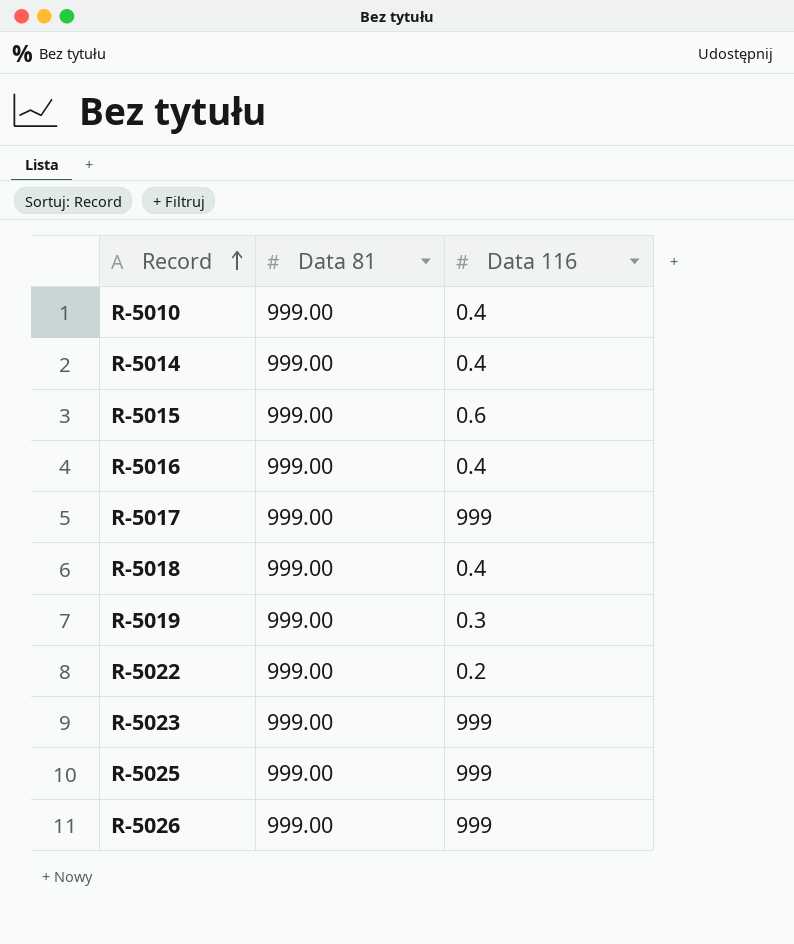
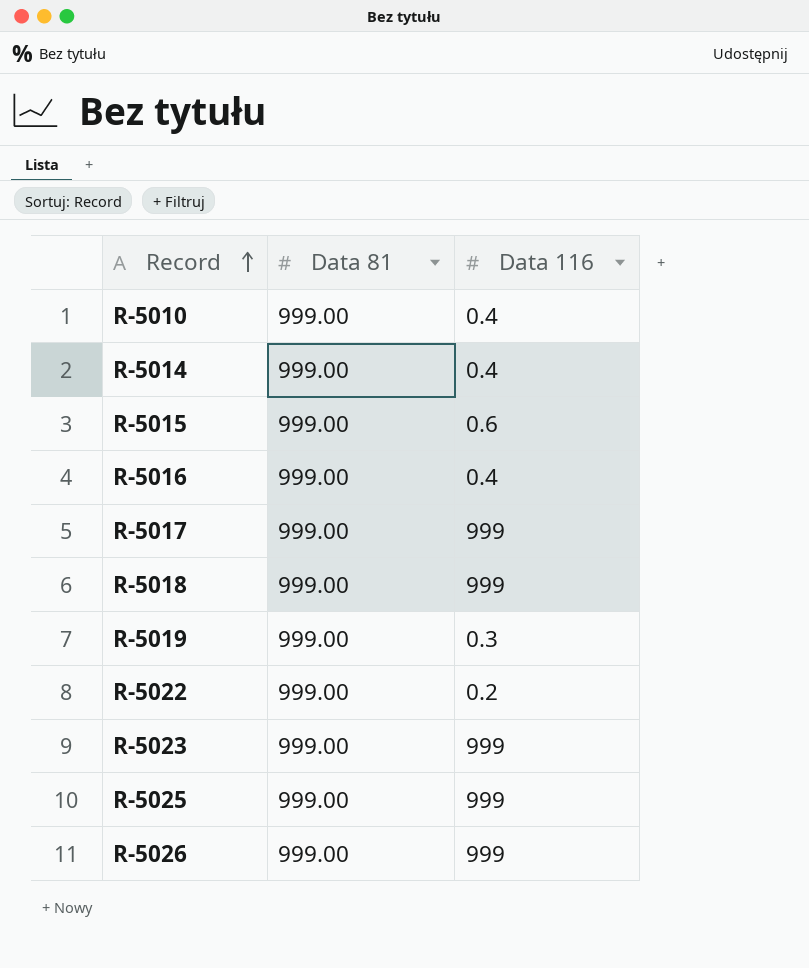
R-5018 | Data 116: 0.4 -> 999

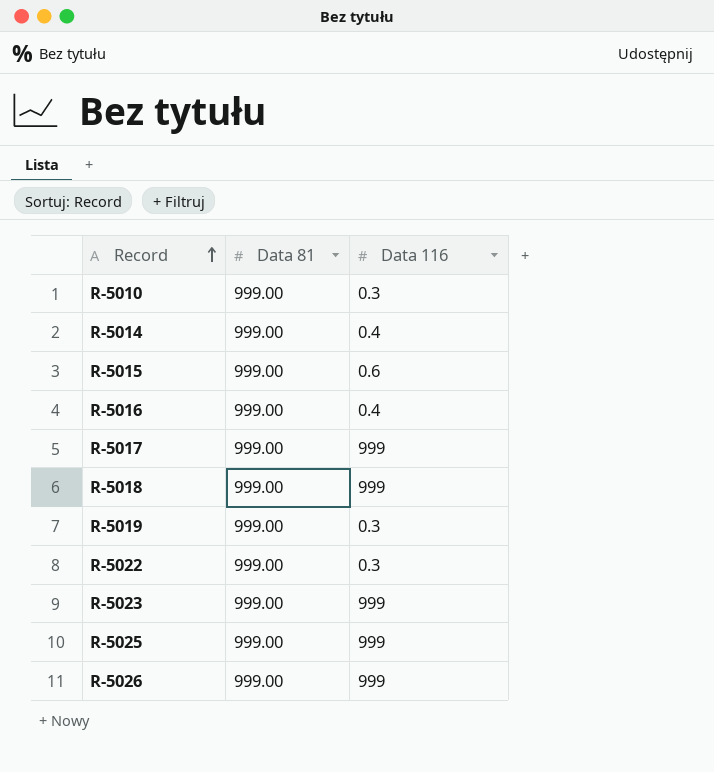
R-5010 | Data 116: 0.4 -> 0.3
R-5022 | Data 116: 0.2 -> 0.3

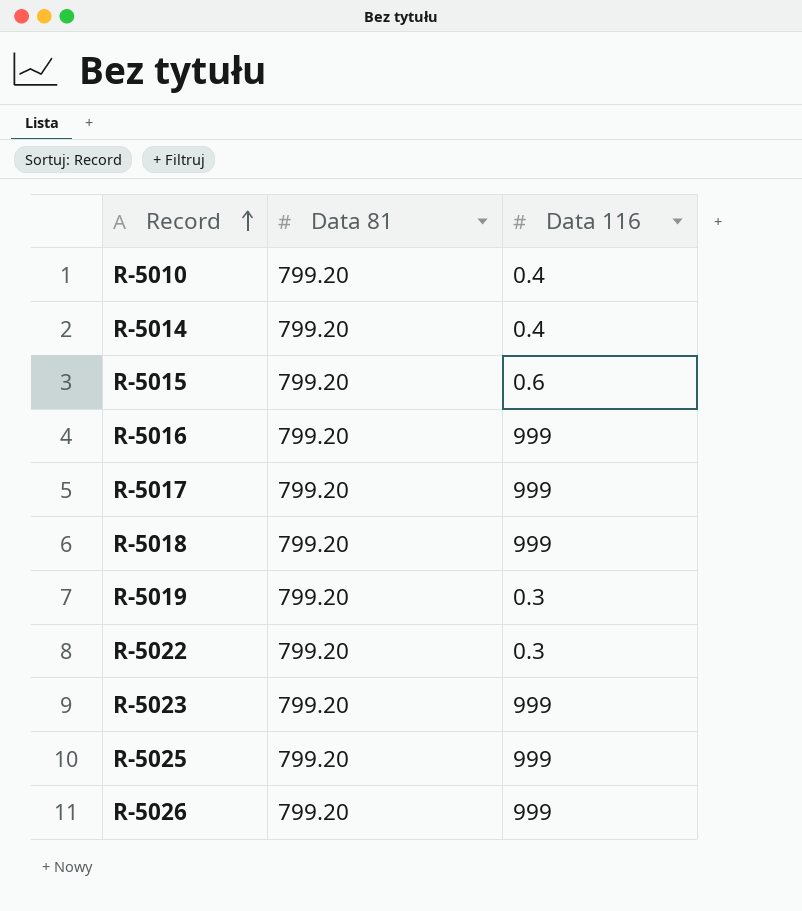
R-5010 | Data 81: 999.00 -> 799.20
R-5010 | Data 116: 0.3 -> 0.4
R-5014 | Data 81: 999.00 -> 799.20
R-5015 | Data 81: 999.00 -> 799.20
R-5016 | Data 81: 999.00 -> 799.20
R-5016 | Data 116: 0.4 -> 999
R-5017 | Data 81: 999.00 -> 799.20
R-5018 | Data 81: 999.00 -> 799.20
R-5019 | Data 81: 999.00 -> 799.20
R-5022 | Data 81: 999.00 -> 799.20
R-5023 | Data 81: 999.00 -> 799.20
R-5025 | Data 81: 999.00 -> 799.20
R-5026 | Data 81: 999.00 -> 799.20

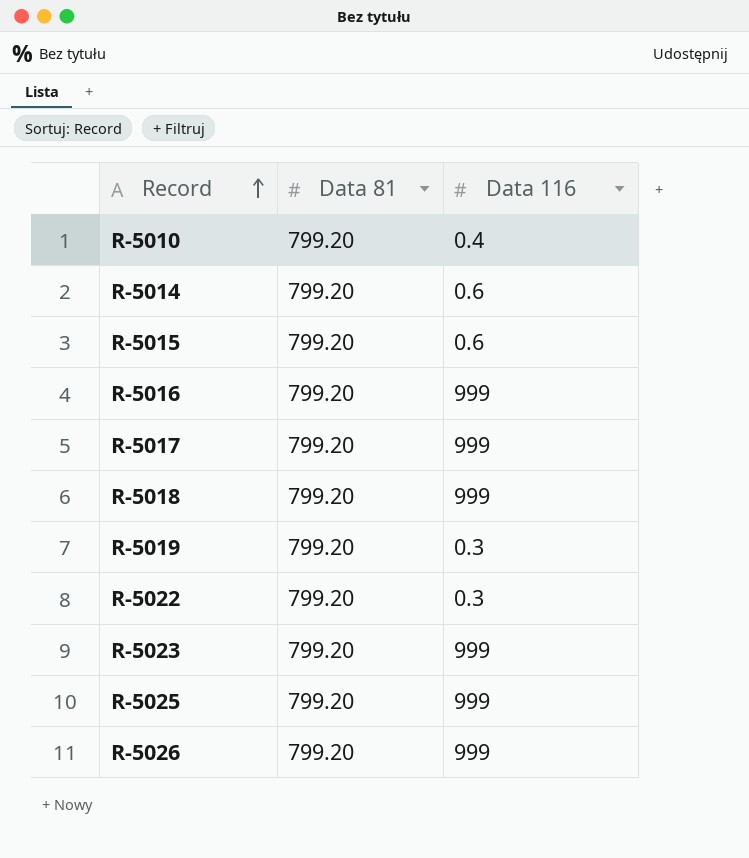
R-5014 | Data 116: 0.4 -> 0.6

